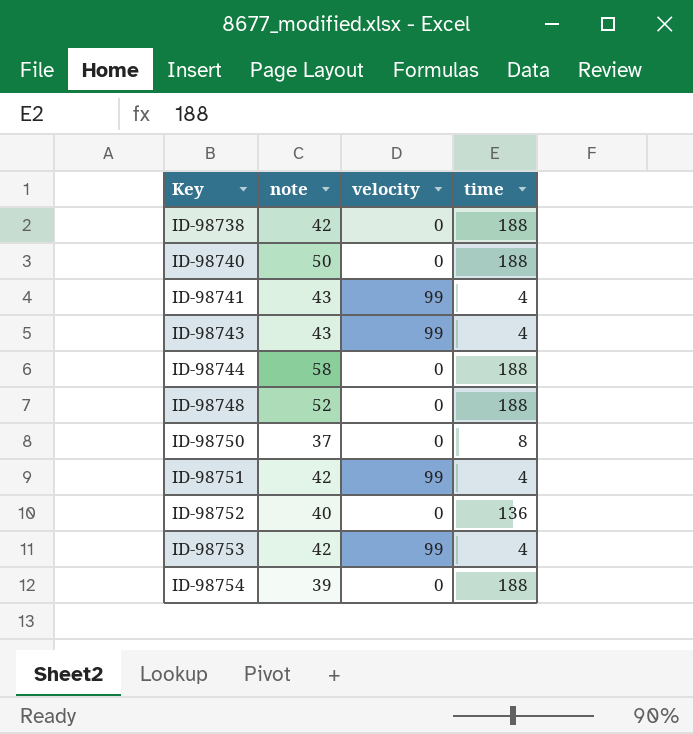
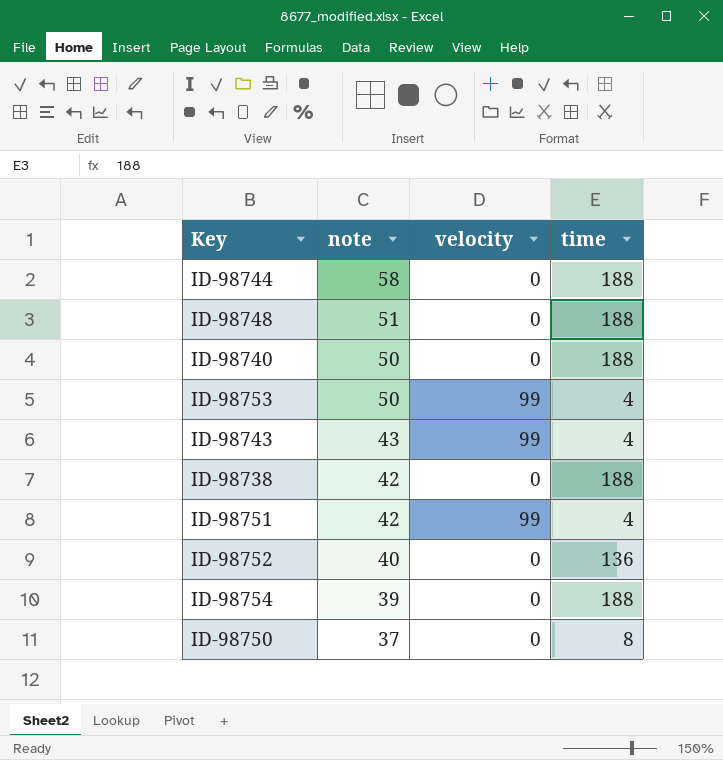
row order: Key ascending -> note descending
row ID-98741: 43 | 99 | 4 -> none
ID-98748 | note: 52 -> 51
ID-98753 | note: 42 -> 50

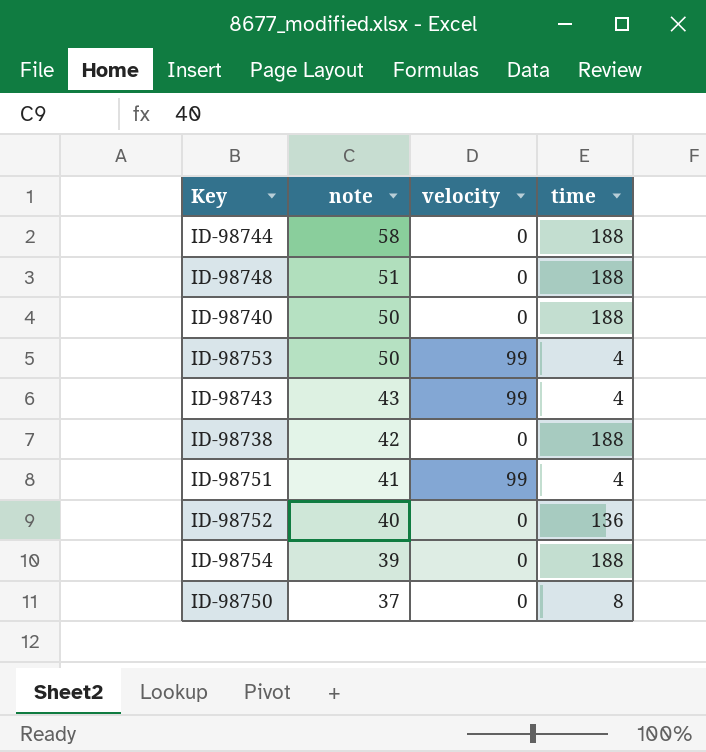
ID-98751 | note: 42 -> 41

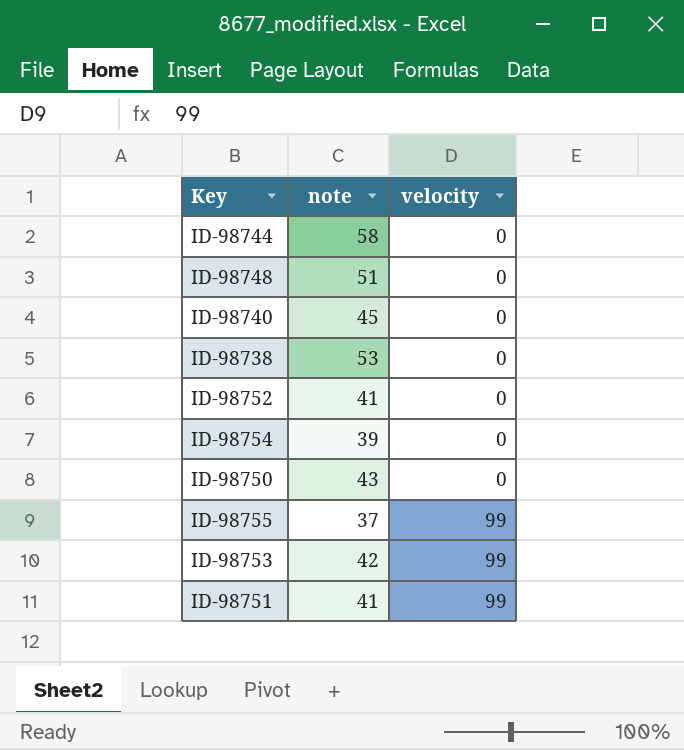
row order: note descending -> velocity ascending
column time | position: 4 -> none
row ID-98743: 43 | 99 | 4 -> none
ID-98740 | note: 50 -> 45
ID-98738 | note: 42 -> 53
ID-98752 | note: 40 -> 41
ID-98750 | note: 37 -> 43
row ID-98755: none -> 37 | 99
ID-98753 | note: 50 -> 42

